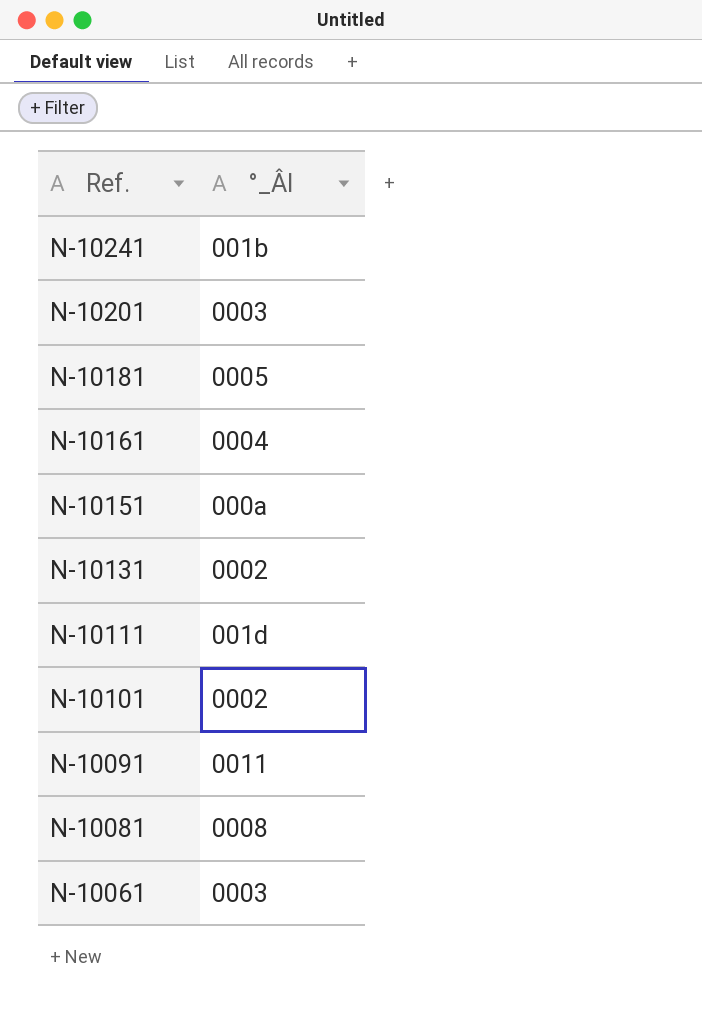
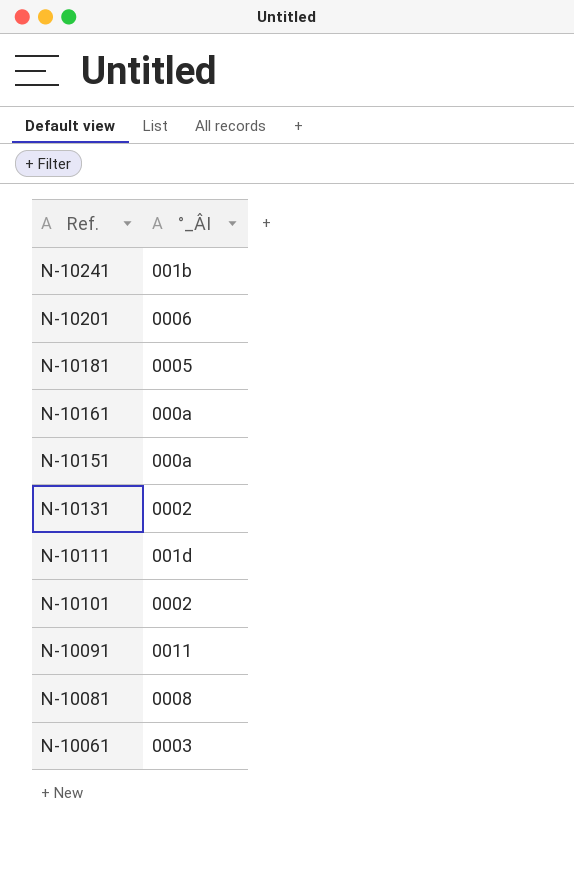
N-10201 | °_ÂI: 0003 -> 0006
N-10161 | °_ÂI: 0004 -> 000a

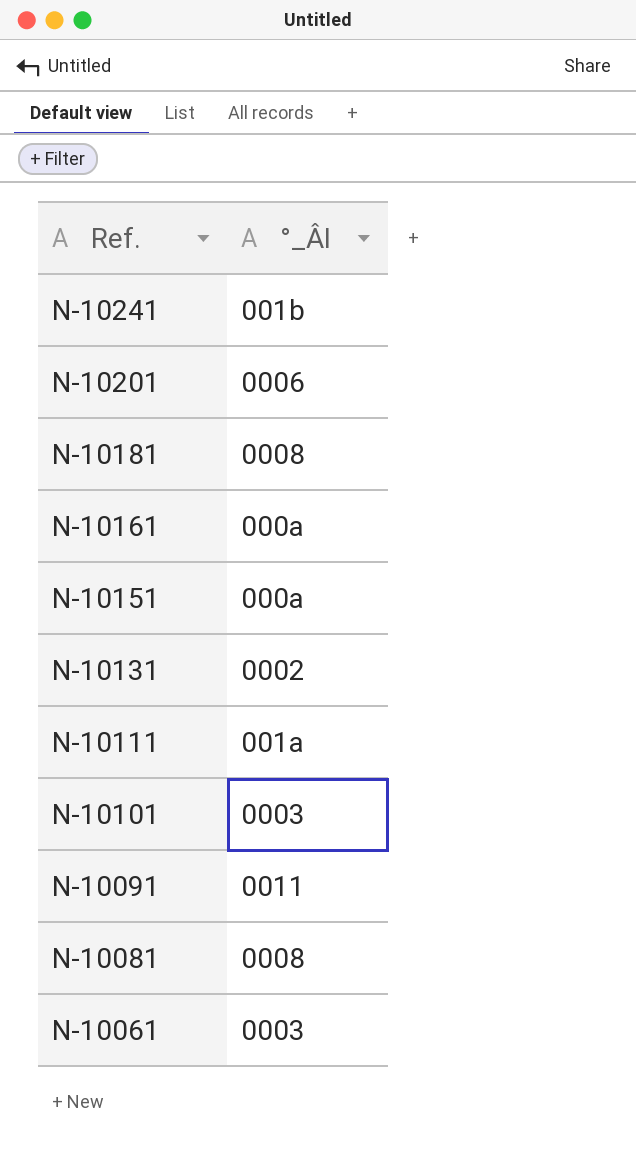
N-10181 | °_ÂI: 0005 -> 0008
N-10111 | °_ÂI: 001d -> 001a
N-10101 | °_ÂI: 0002 -> 0003

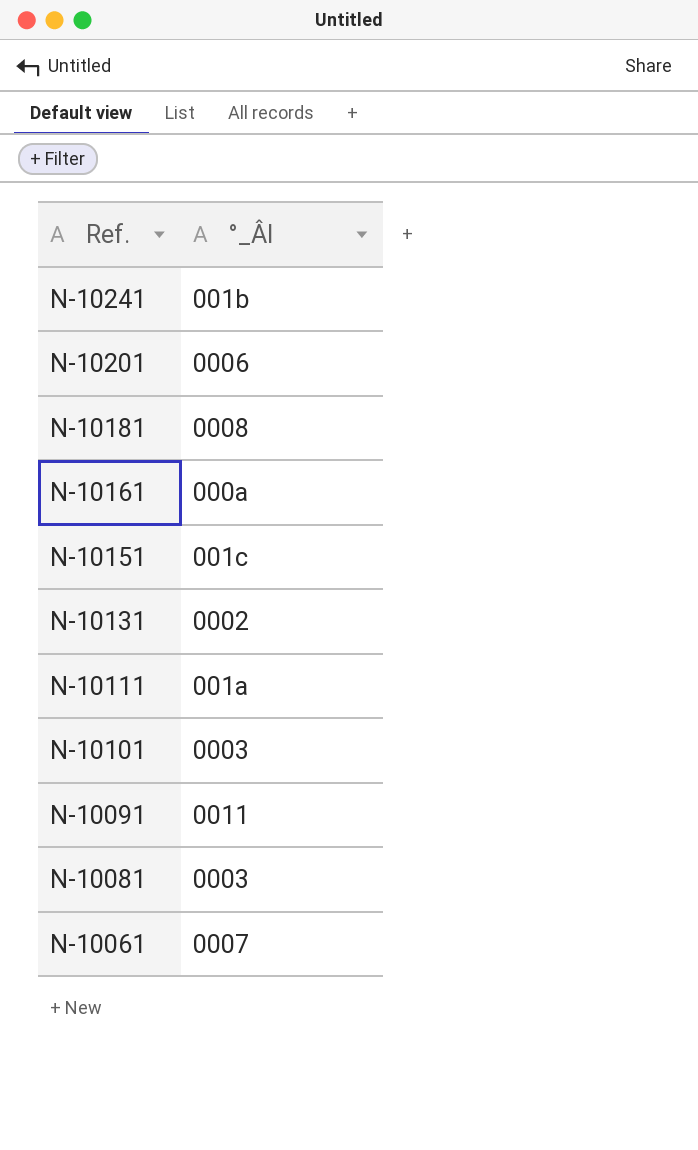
N-10151 | °_ÂI: 000a -> 001c
N-10081 | °_ÂI: 0008 -> 0003
N-10061 | °_ÂI: 0003 -> 0007

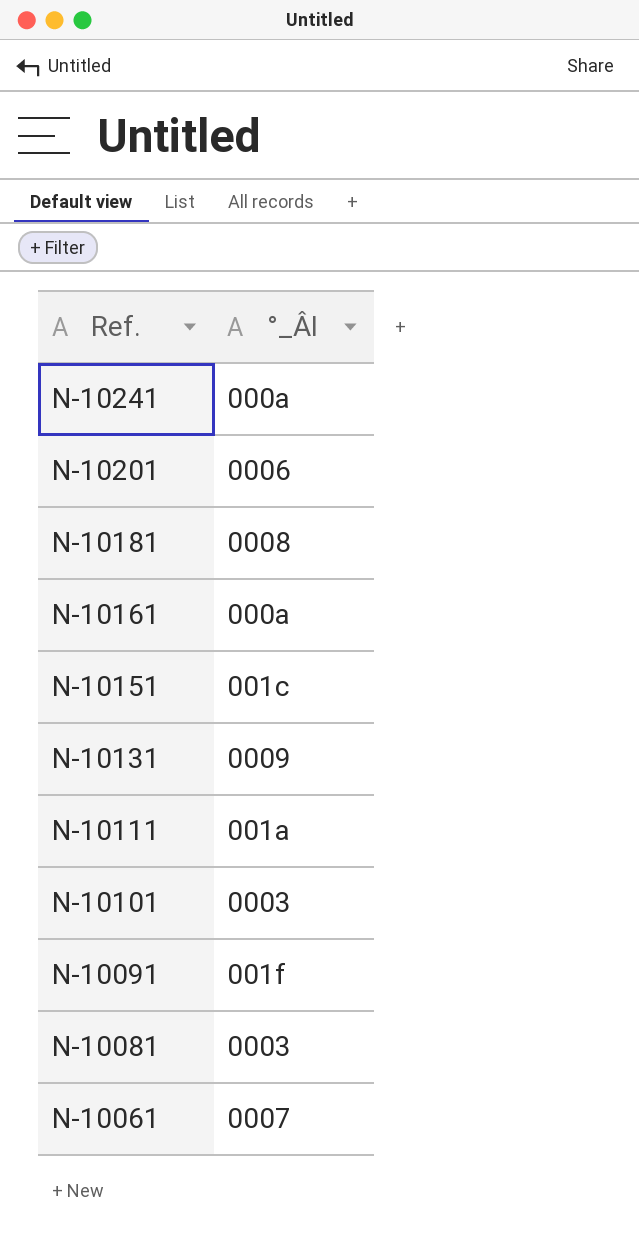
N-10241 | °_ÂI: 001b -> 000a
N-10131 | °_ÂI: 0002 -> 0009
N-10091 | °_ÂI: 0011 -> 001f

